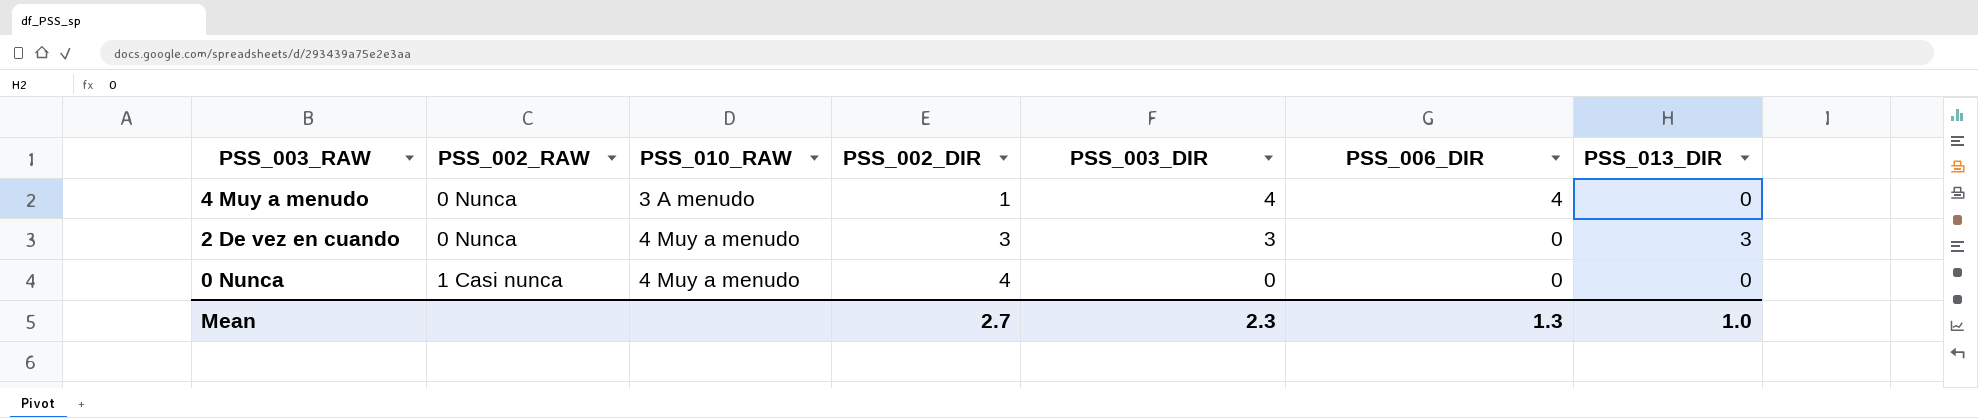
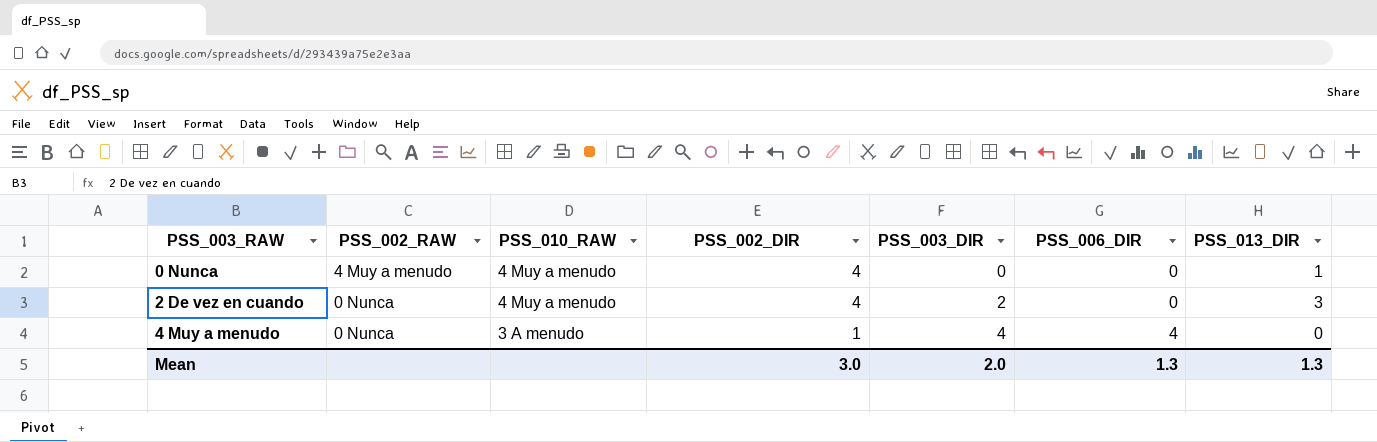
row order: PSS_003_RAW descending -> PSS_003_RAW ascending
0 Nunca | PSS_002_RAW: 1 Casi nunca -> 4 Muy a menudo
0 Nunca | PSS_013_DIR: 0 -> 1
2 De vez en cuando | PSS_002_DIR: 3 -> 4
2 De vez en cuando | PSS_003_DIR: 3 -> 2
Mean | PSS_002_DIR: 2.7 -> 3.0
Mean | PSS_003_DIR: 2.3 -> 2.0
Mean | PSS_013_DIR: 1.0 -> 1.3

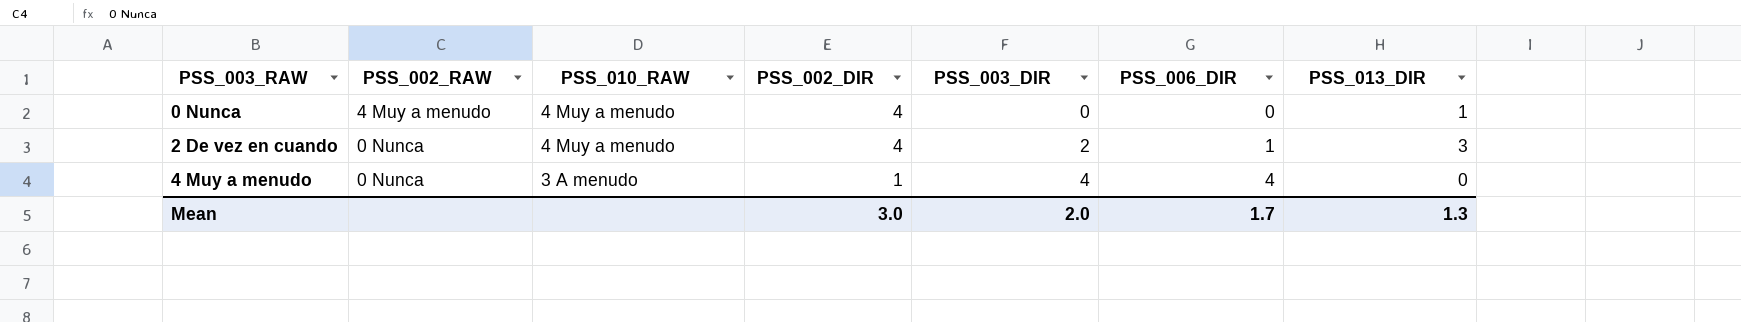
2 De vez en cuando | PSS_006_DIR: 0 -> 1
Mean | PSS_006_DIR: 1.3 -> 1.7

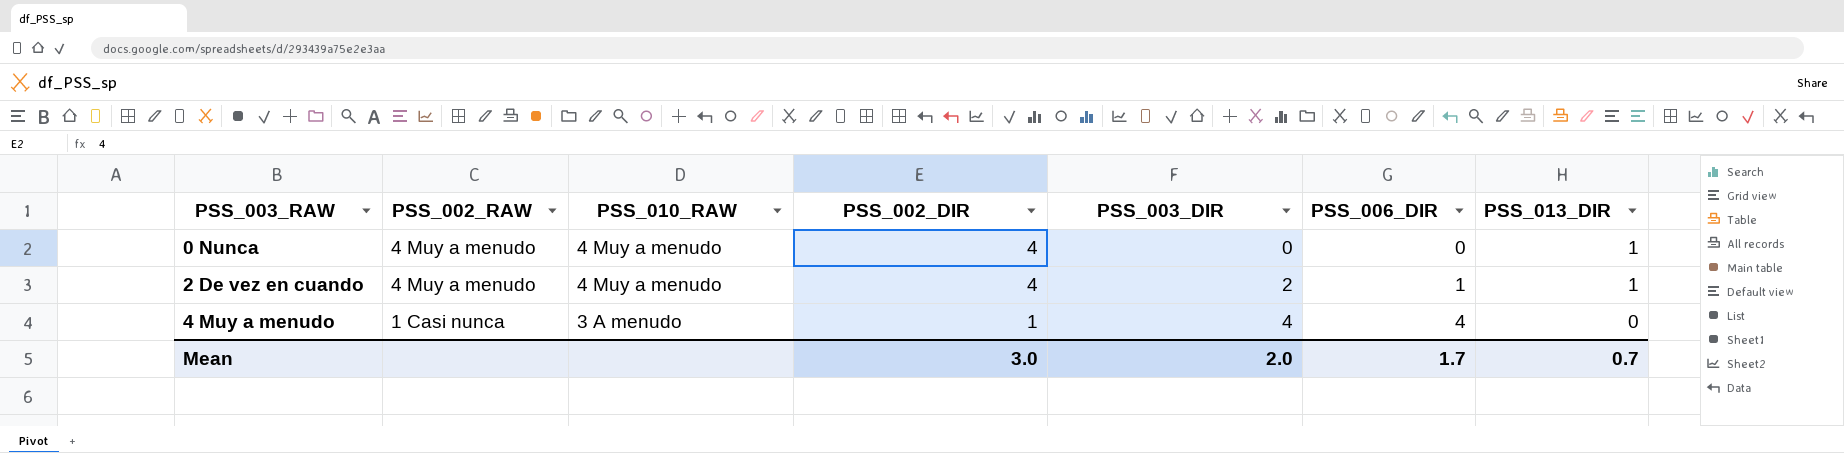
2 De vez en cuando | PSS_002_RAW: 0 Nunca -> 4 Muy a menudo
2 De vez en cuando | PSS_013_DIR: 3 -> 1
4 Muy a menudo | PSS_002_RAW: 0 Nunca -> 1 Casi nunca
Mean | PSS_013_DIR: 1.3 -> 0.7

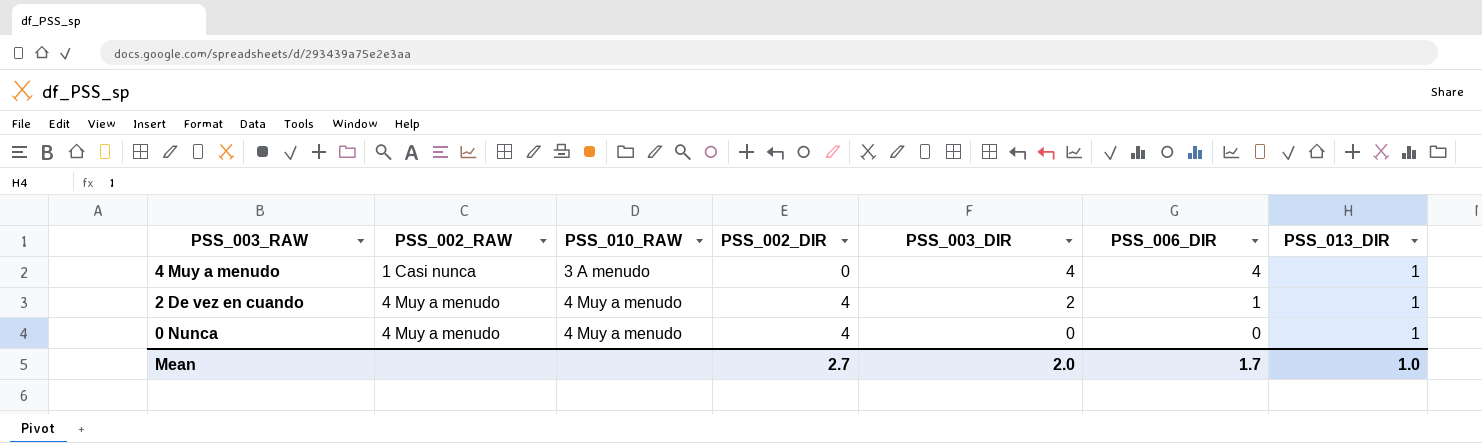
row order: PSS_003_RAW ascending -> PSS_003_RAW descending
4 Muy a menudo | PSS_002_DIR: 1 -> 0
4 Muy a menudo | PSS_013_DIR: 0 -> 1
Mean | PSS_002_DIR: 3.0 -> 2.7
Mean | PSS_013_DIR: 0.7 -> 1.0

